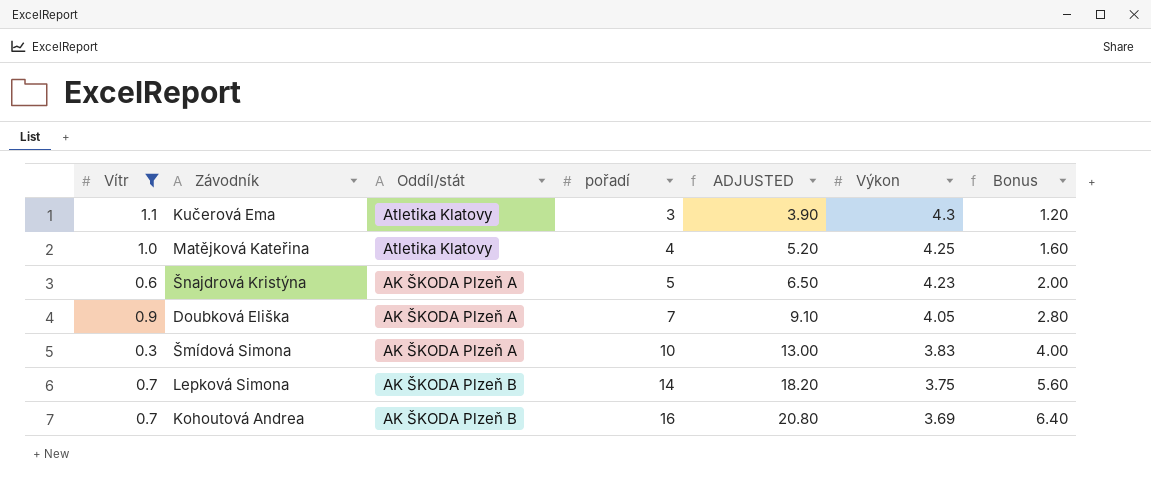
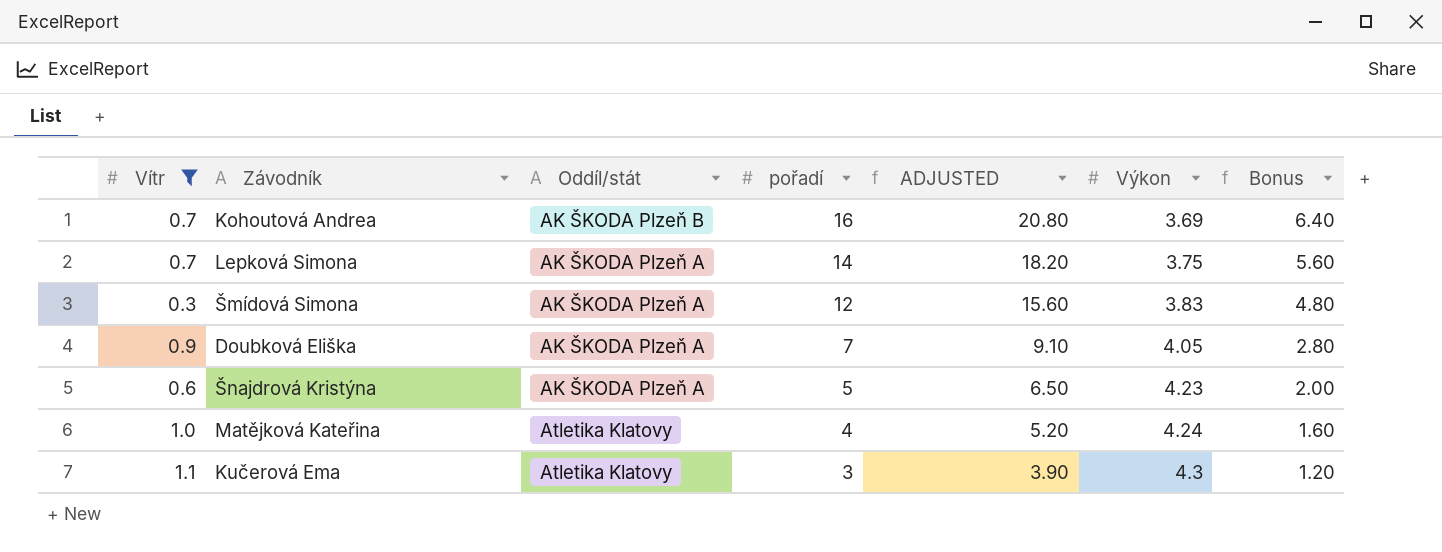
row order: pořadí ascending -> pořadí descending
Lepková Simona | Oddíl/stát: AK ŠKODA Plzeň B -> AK ŠKODA Plzeň A
Šmídová Simona | pořadí: 10 -> 12
Šmídová Simona | ADJUSTED: 13.00 -> 15.60
Šmídová Simona | Bonus: 4.00 -> 4.80
Matějková Kateřina | Výkon: 4.25 -> 4.24

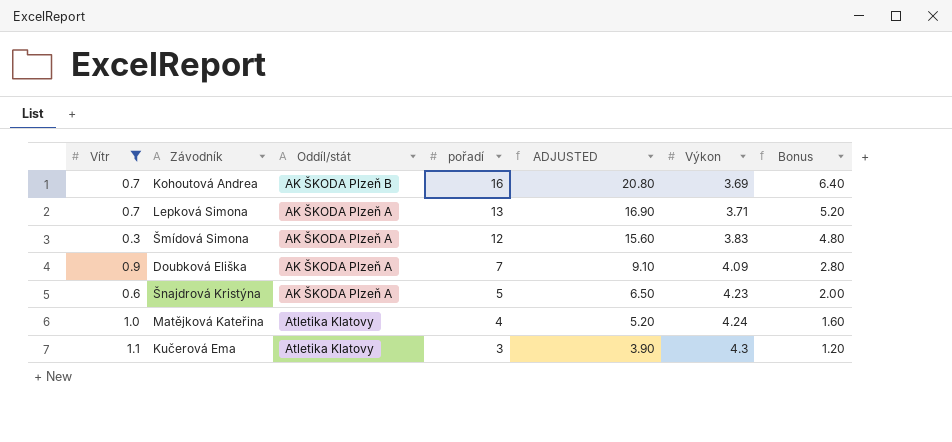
Lepková Simona | pořadí: 14 -> 13
Lepková Simona | ADJUSTED: 18.20 -> 16.90
Lepková Simona | Výkon: 3.75 -> 3.71
Lepková Simona | Bonus: 5.60 -> 5.20
Doubková Eliška | Výkon: 4.05 -> 4.09

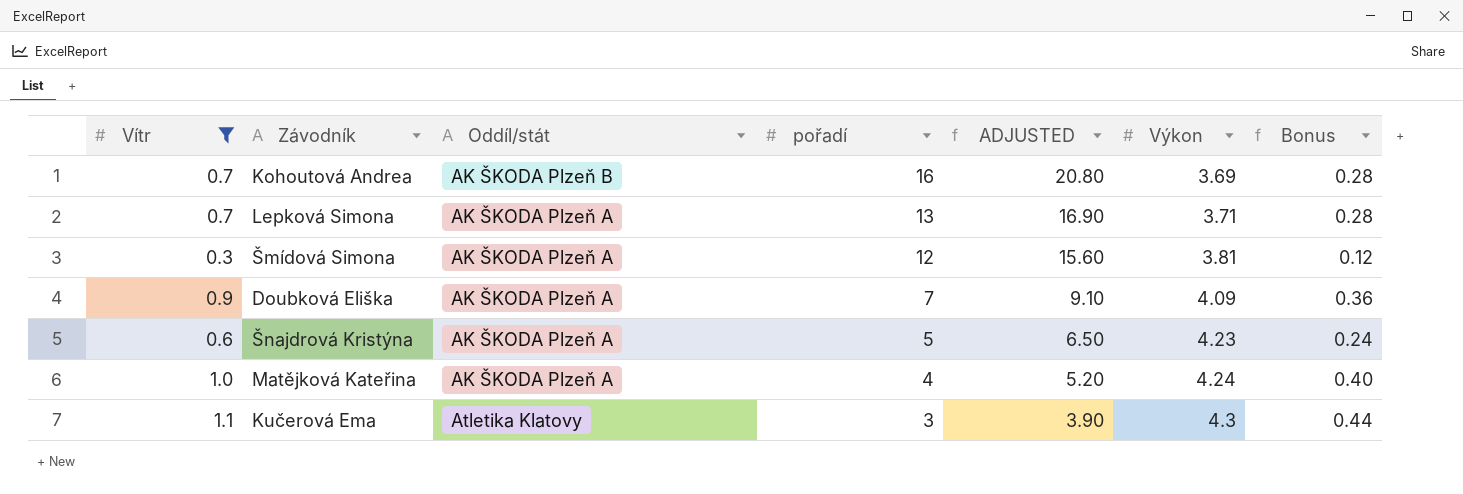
column Bonus | formula: [pořadí] * 0.4 -> [Vítr] * 0.4
Šmídová Simona | Výkon: 3.83 -> 3.81
Matějková Kateřina | Oddíl/stát: Atletika Klatovy -> AK ŠKODA Plzeň A

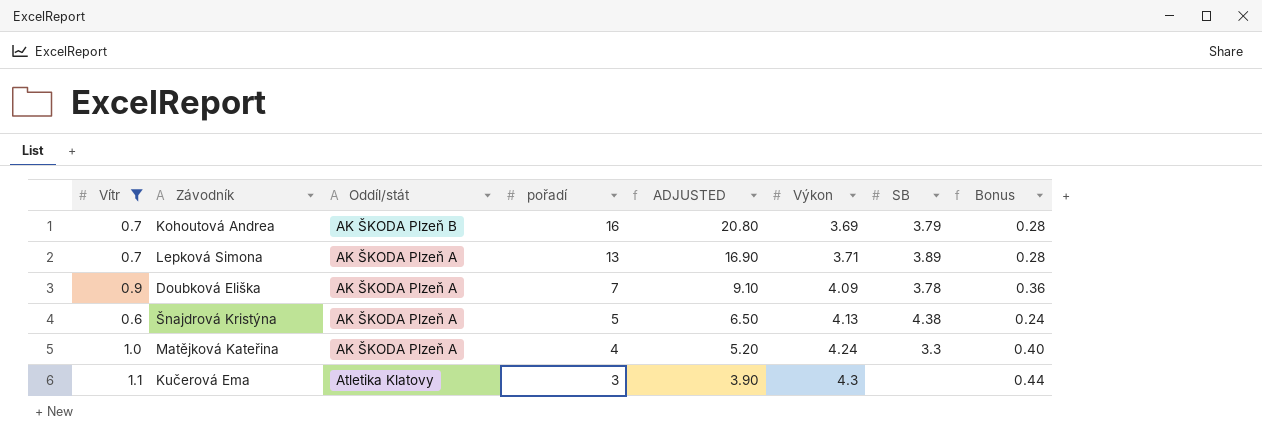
column SB | position: none -> 7
row Šmídová Simona: 0.3 | AK ŠKODA Plzeň A | 12 | 15.60 | 3.81 | 0.12 -> none
Šnajdrová Kristýna | Výkon: 4.23 -> 4.13

